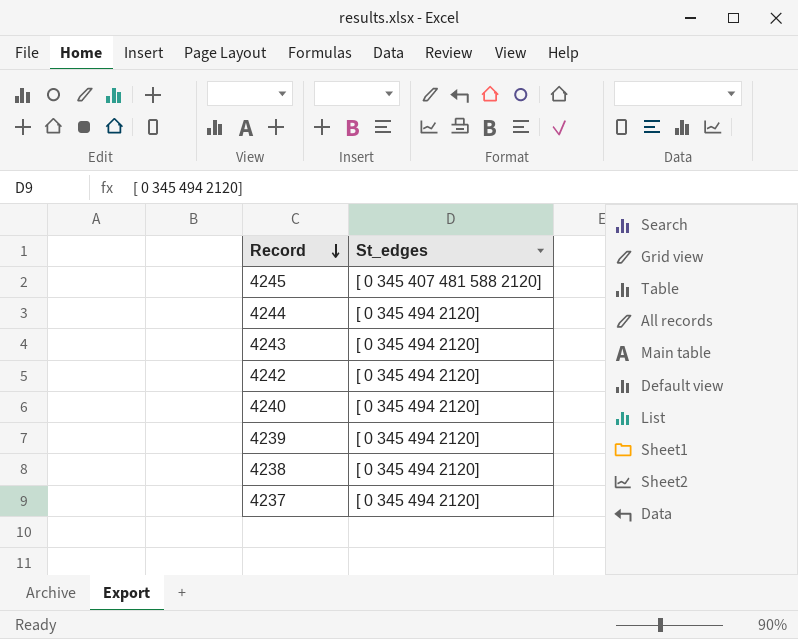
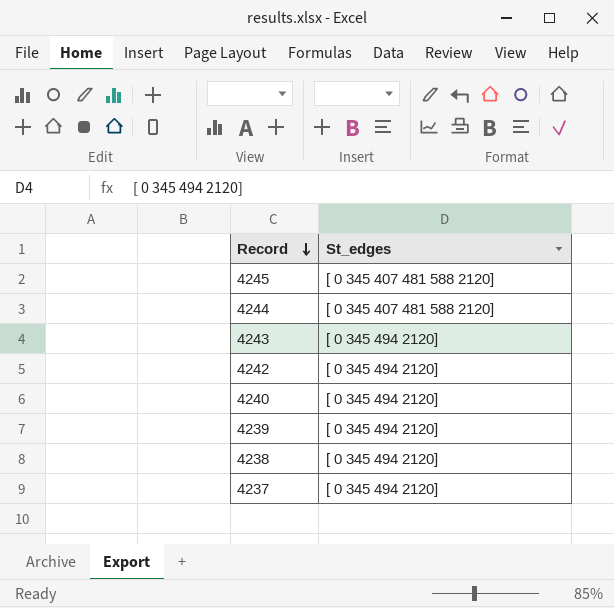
4244 | St_edges: [ 0 345 494 2120] -> [ 0 345 407 481 588 2120]

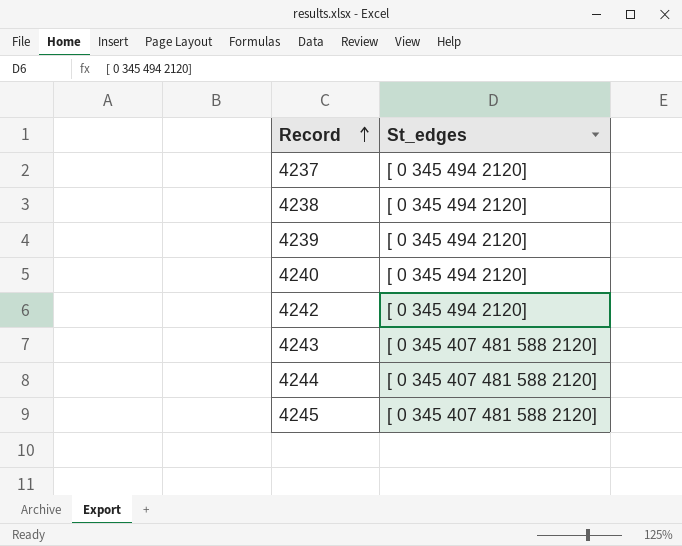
row order: Record descending -> Record ascending
4243 | St_edges: [ 0 345 494 2120] -> [ 0 345 407 481 588 2120]

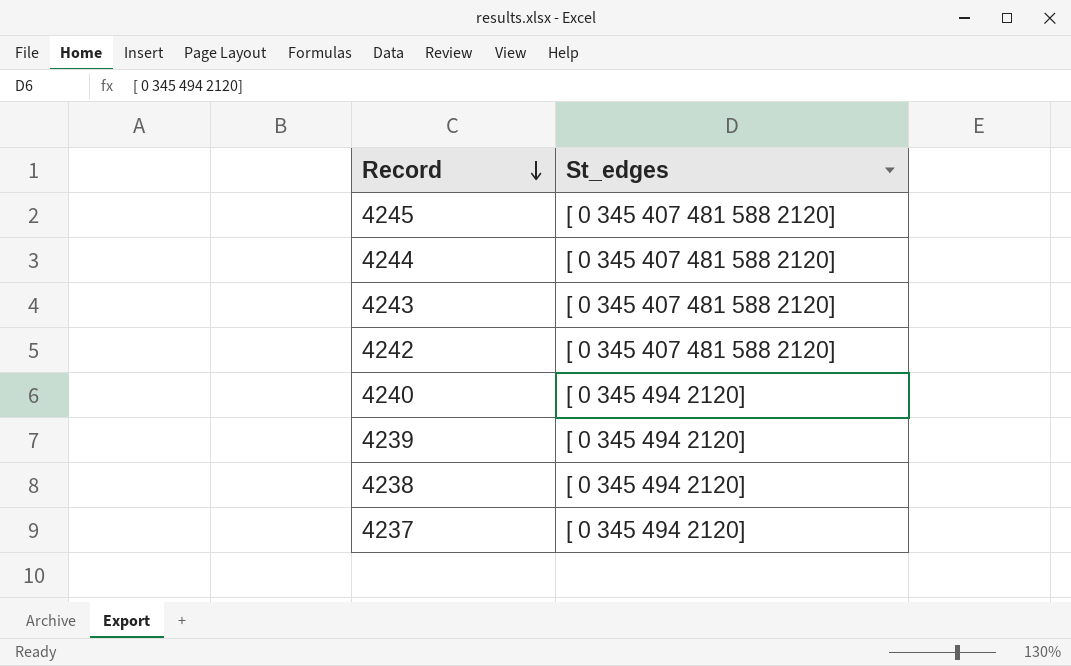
row order: Record ascending -> Record descending
4242 | St_edges: [ 0 345 494 2120] -> [ 0 345 407 481 588 2120]

